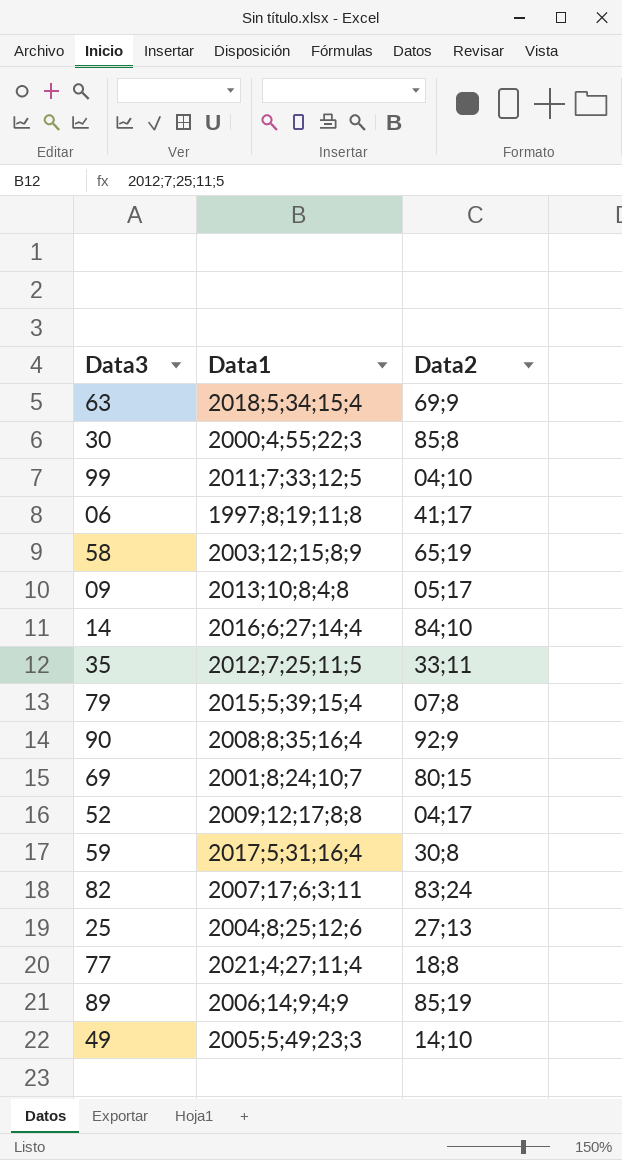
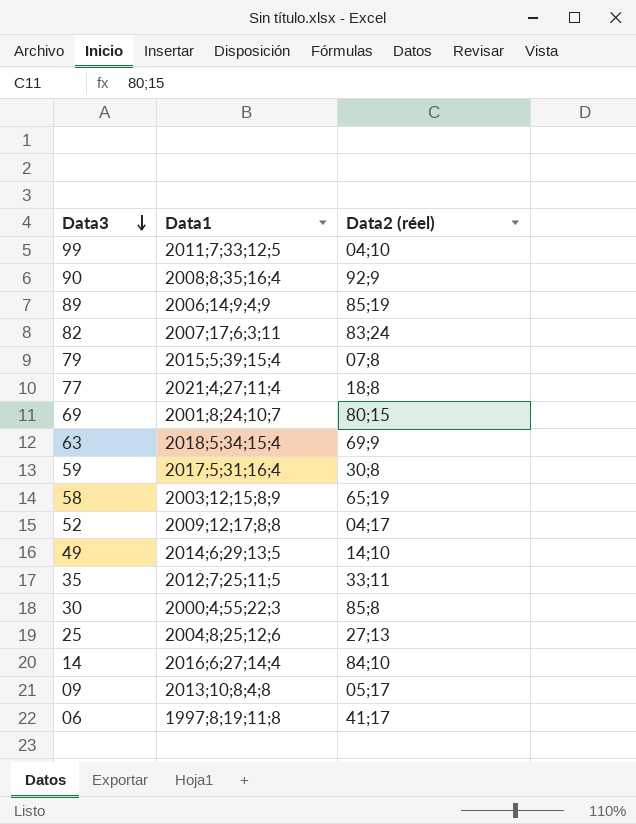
row order: none -> Data3 descending
column name: Data2 -> Data2 (réel)
49 | Data1: 2005;5;49;23;3 -> 2014;6;29;13;5

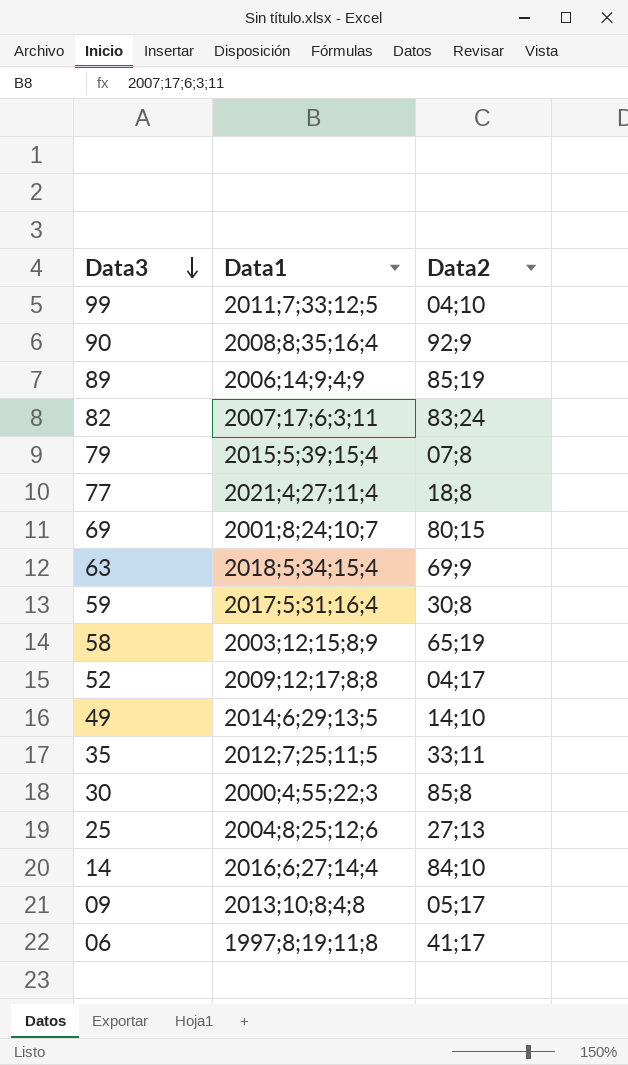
column name: Data2 (réel) -> Data2

